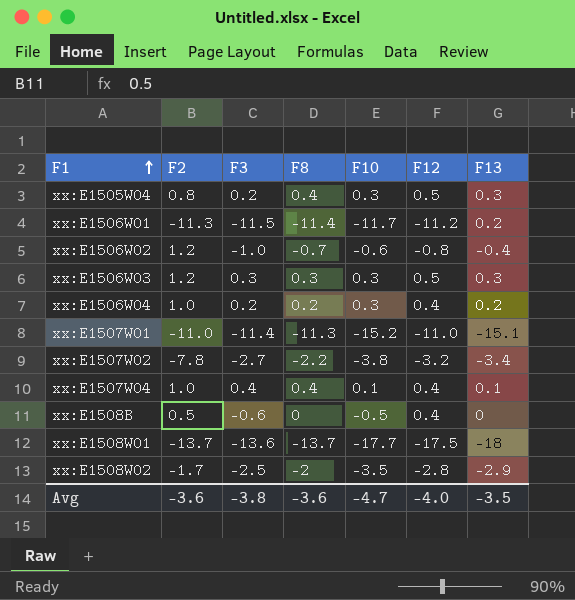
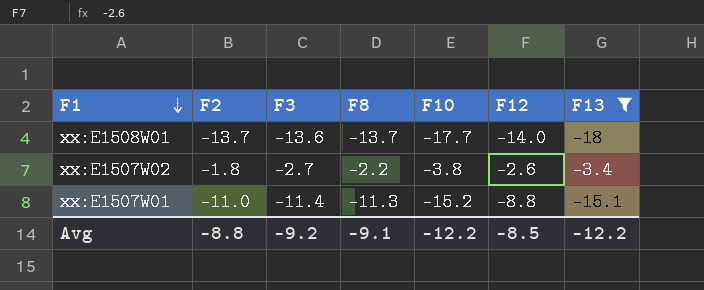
filter: none -> F13 <= -3.4
row order: F1 ascending -> F1 descending
xx:E1508W01 | F12: -17.5 -> -14.0
xx:E1507W02 | F2: -7.8 -> -1.8
xx:E1507W02 | F12: -3.2 -> -2.6
xx:E1507W01 | F12: -11.0 -> -8.8
Avg | F2: -3.6 -> -8.8
Avg | F3: -3.8 -> -9.2
Avg | F8: -3.6 -> -9.1
Avg | F10: -4.7 -> -12.2
Avg | F12: -4.0 -> -8.5
Avg | F13: -3.5 -> -12.2

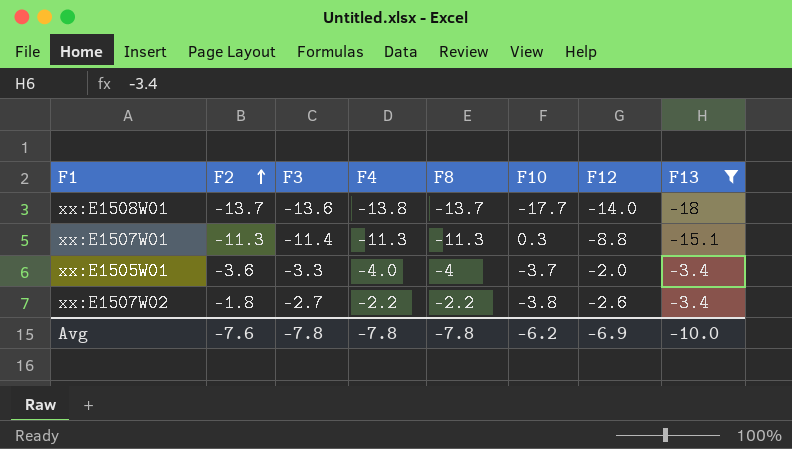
row order: F1 descending -> F2 ascending
column F4 | position: none -> 4
xx:E1507W01 | F2: -11.0 -> -11.3
xx:E1507W01 | F10: -15.2 -> 0.3
row xx:E1505W01: none -> -3.6 | -3.3 | -4.0 | -4 | -3.7 | -2.0 | -3.4
Avg | F2: -8.8 -> -7.6
Avg | F3: -9.2 -> -7.8
Avg | F8: -9.1 -> -7.8
Avg | F10: -12.2 -> -6.2
Avg | F12: -8.5 -> -6.9
Avg | F13: -12.2 -> -10.0

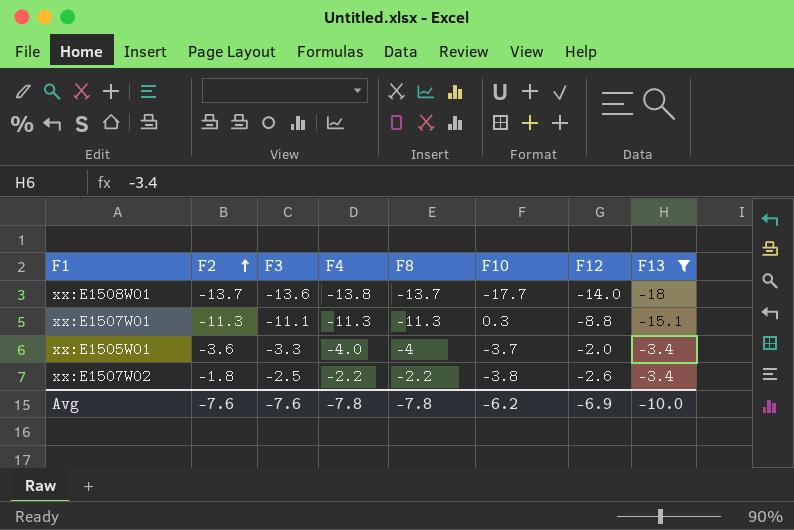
xx:E1507W01 | F3: -11.4 -> -11.1
xx:E1507W02 | F3: -2.7 -> -2.5
Avg | F3: -7.8 -> -7.6

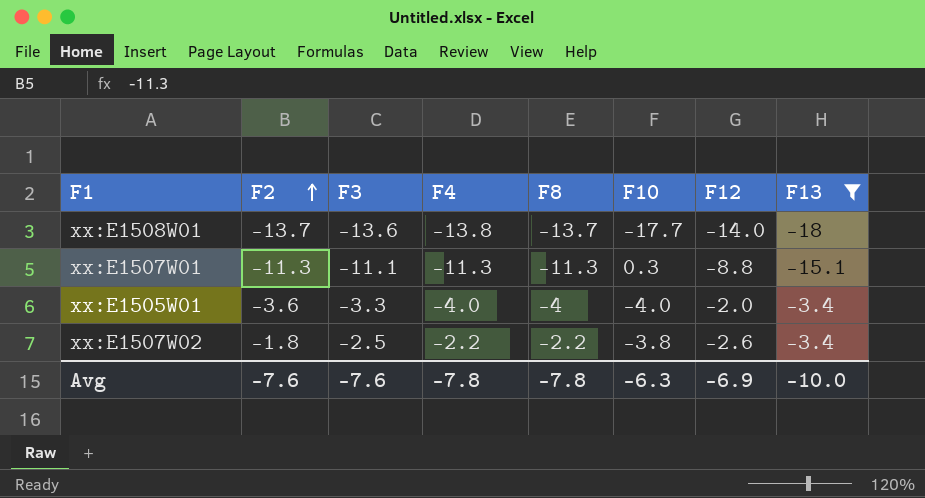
xx:E1505W01 | F10: -3.7 -> -4.0
Avg | F10: -6.2 -> -6.3

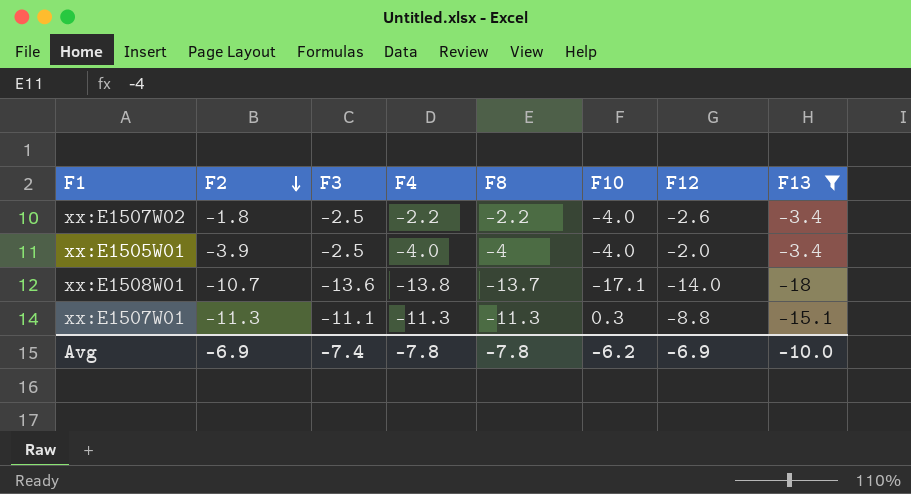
row order: F2 ascending -> F2 descending
xx:E1507W02 | F10: -3.8 -> -4.0
xx:E1505W01 | F2: -3.6 -> -3.9
xx:E1505W01 | F3: -3.3 -> -2.5
xx:E1508W01 | F2: -13.7 -> -10.7
xx:E1508W01 | F10: -17.7 -> -17.1
Avg | F2: -7.6 -> -6.9
Avg | F3: -7.6 -> -7.4
Avg | F10: -6.3 -> -6.2

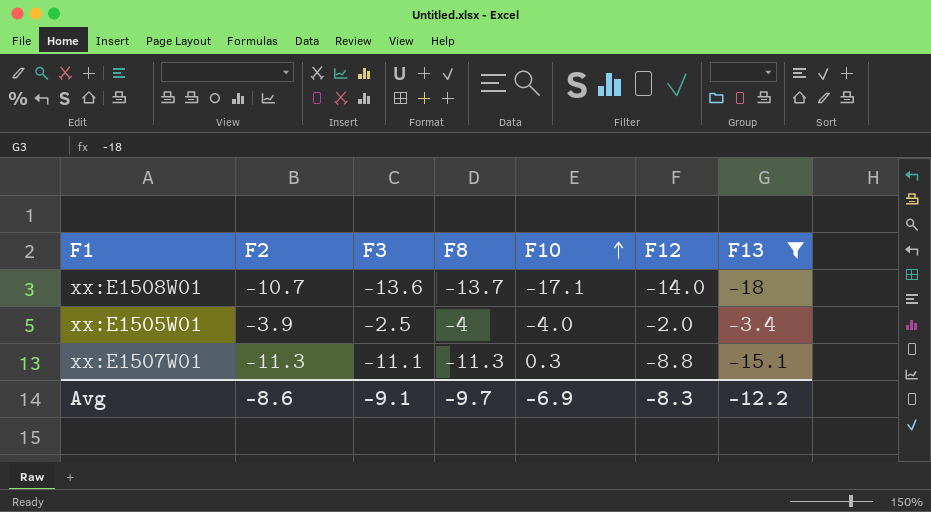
row order: F2 descending -> F10 ascending
column F4 | position: 4 -> none
row xx:E1507W02: -1.8 | -2.5 | -2.2 | -2.2 | -4.0 | -2.6 | -3.4 -> none
Avg | F2: -6.9 -> -8.6
Avg | F3: -7.4 -> -9.1
Avg | F8: -7.8 -> -9.7
Avg | F10: -6.2 -> -6.9
Avg | F12: -6.9 -> -8.3
Avg | F13: -10.0 -> -12.2

